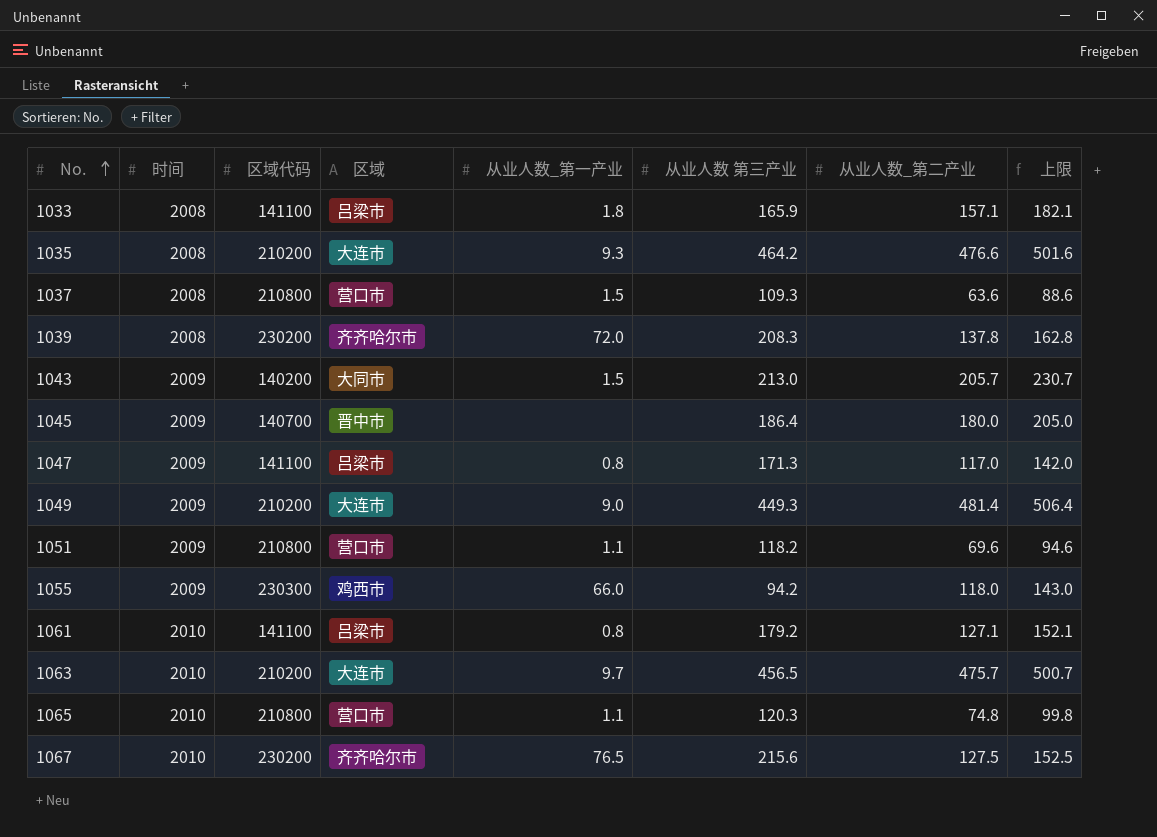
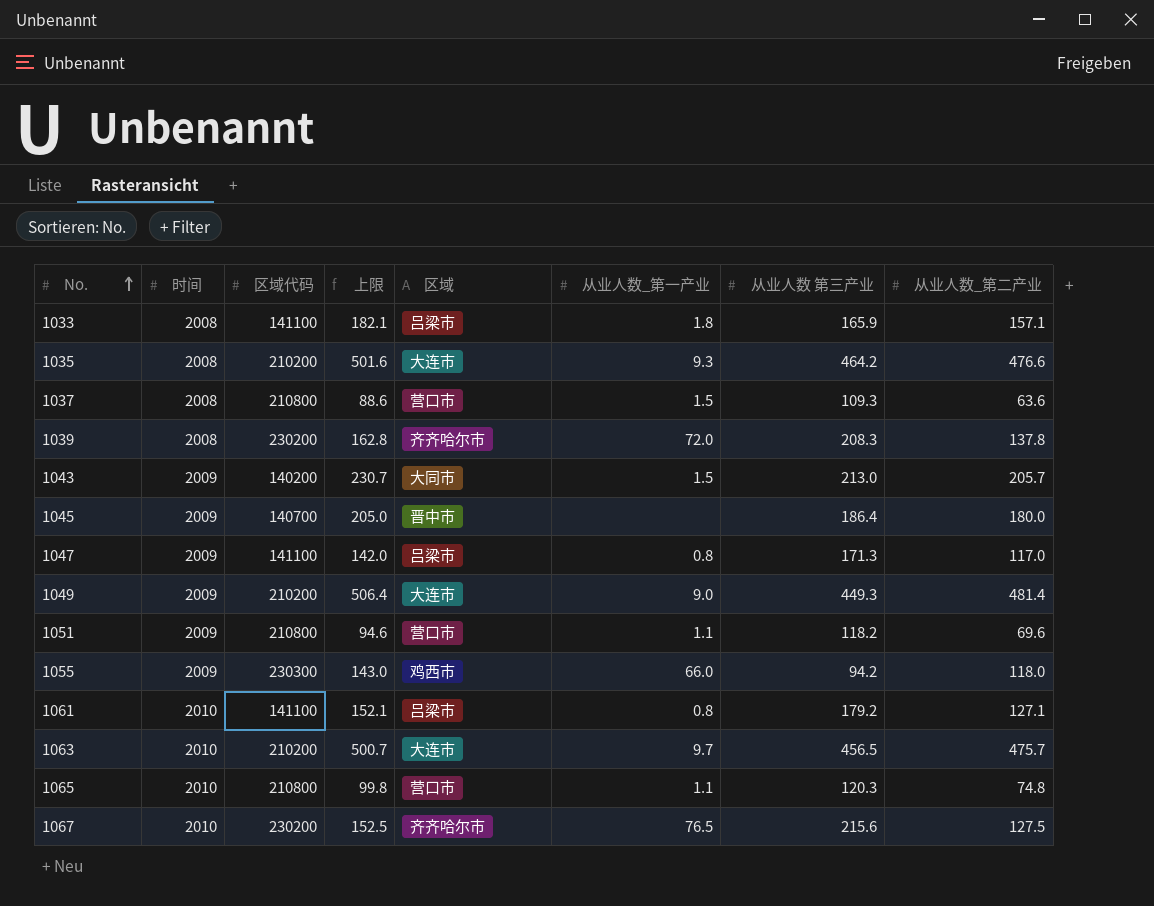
column 上限 | position: 8 -> 4

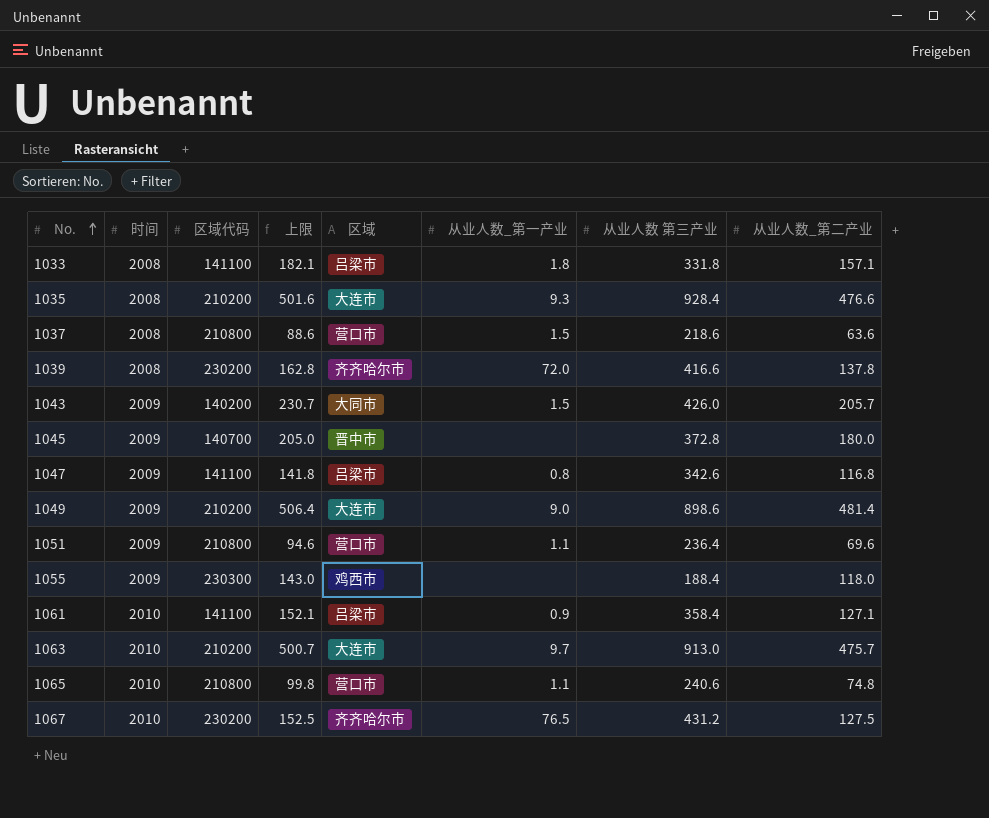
1033 | 从业人数 第三产业: 165.9 -> 331.8
1035 | 从业人数 第三产业: 464.2 -> 928.4
1037 | 从业人数 第三产业: 109.3 -> 218.6
1039 | 从业人数 第三产业: 208.3 -> 416.6
1043 | 从业人数 第三产业: 213.0 -> 426.0
1045 | 从业人数 第三产业: 186.4 -> 372.8
1047 | 上限: 142.0 -> 141.8
1047 | 从业人数 第三产业: 171.3 -> 342.6
1047 | 从业人数_第二产业: 117.0 -> 116.8
1049 | 从业人数 第三产业: 449.3 -> 898.6
1051 | 从业人数 第三产业: 118.2 -> 236.4
1055 | 从业人数_第一产业: 66.0 -> none
1055 | 从业人数 第三产业: 94.2 -> 188.4
1061 | 从业人数_第一产业: 0.8 -> 0.9
1061 | 从业人数 第三产业: 179.2 -> 358.4
1063 | 从业人数 第三产业: 456.5 -> 913.0
1065 | 从业人数 第三产业: 120.3 -> 240.6
1067 | 从业人数 第三产业: 215.6 -> 431.2

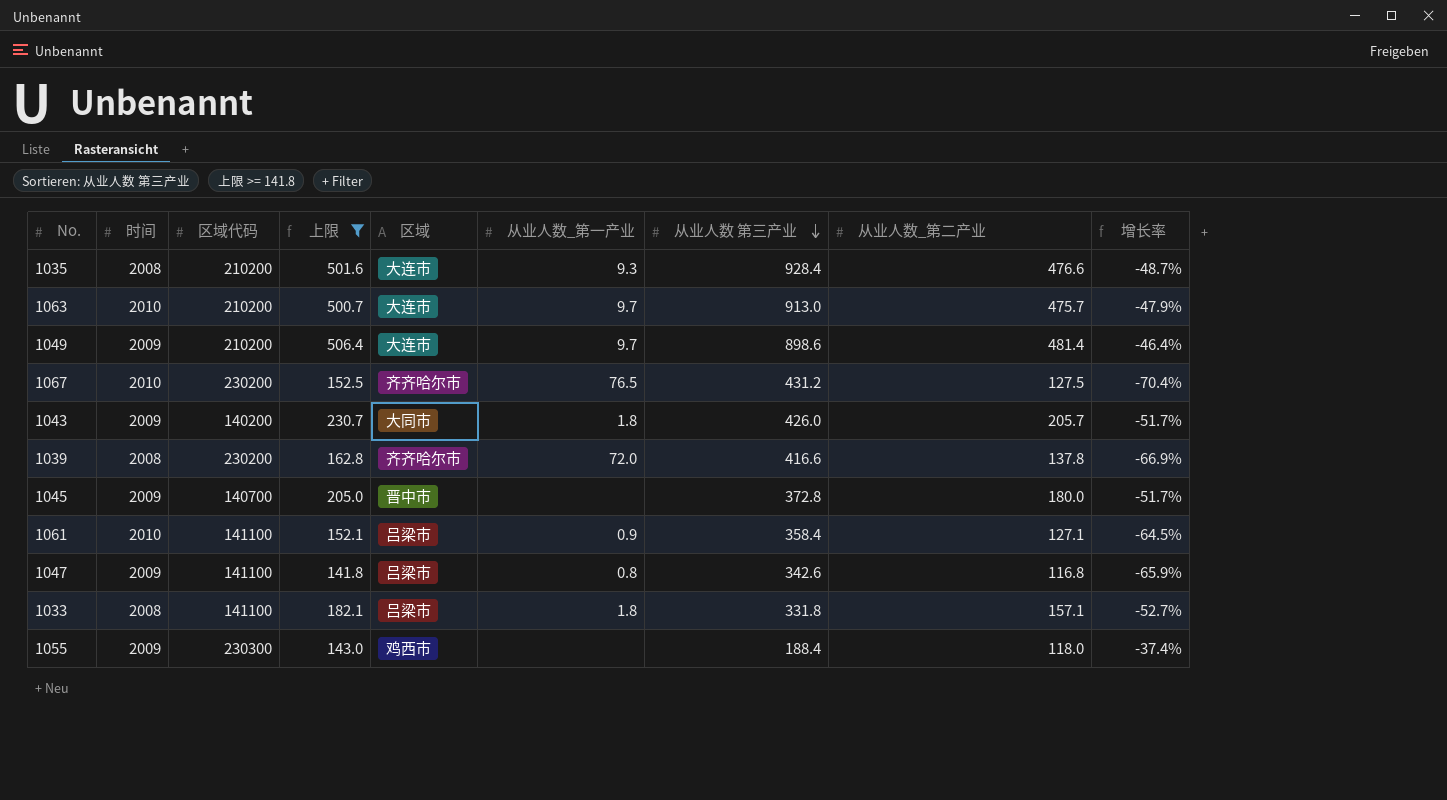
filter: none -> 上限 >= 141.8
row order: No. ascending -> 从业人数 第三产业 descending
column 增长率 | formula: none -> ([从业人数_第二产业] - [从业人数 第三产业]) / [从业人数 第三产业]
1049 | 从业人数_第一产业: 9.0 -> 9.7
1043 | 从业人数_第一产业: 1.5 -> 1.8

